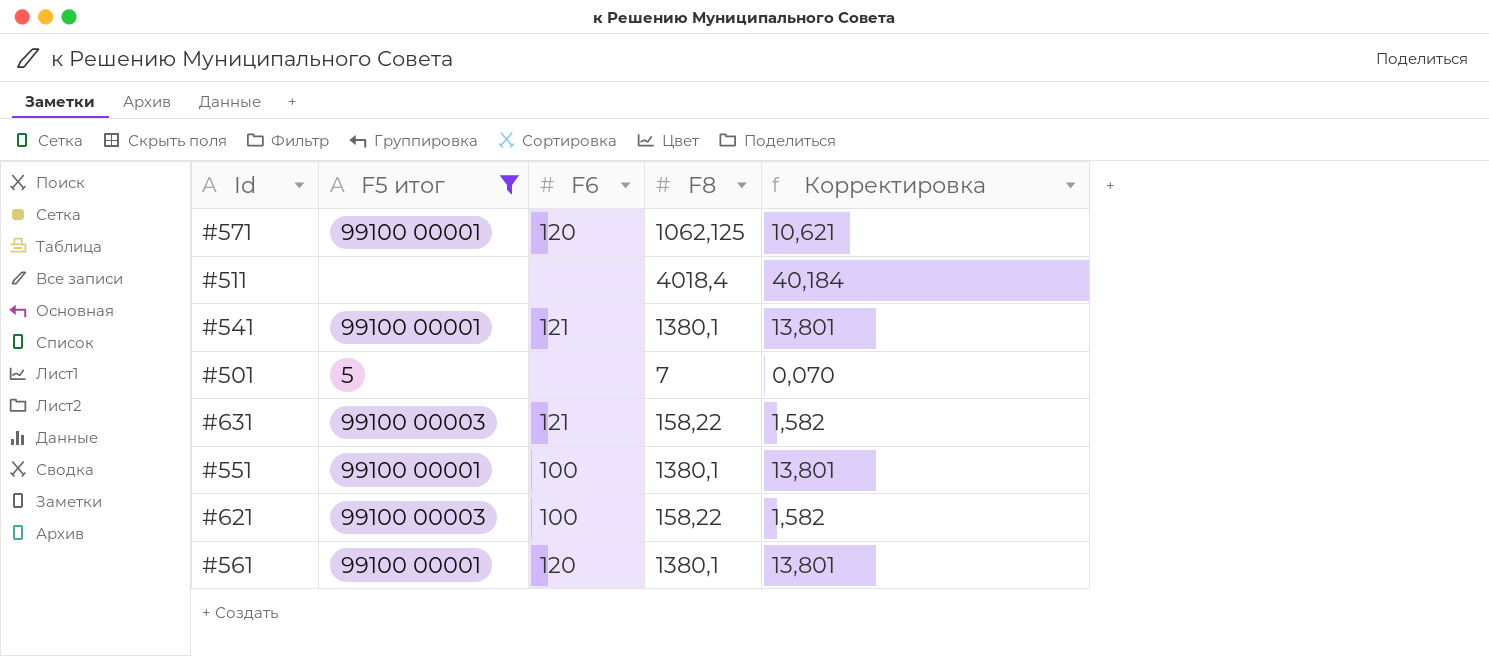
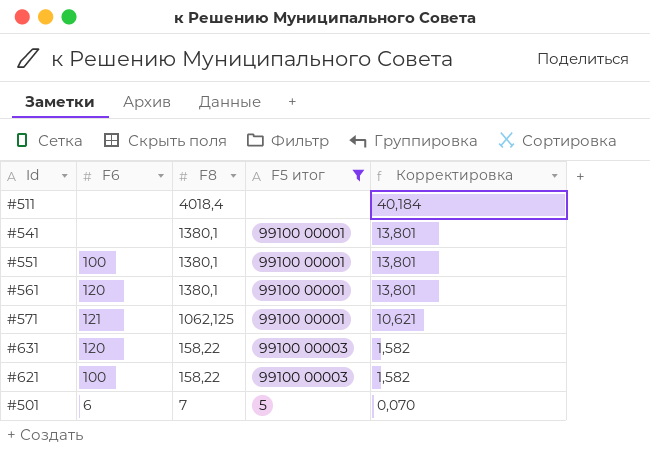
row order: none -> F8 descending
column F5 итог | position: 2 -> 4
#541 | F6: 121 -> none
#571 | F6: 120 -> 121
#631 | F6: 121 -> 120
#501 | F6: none -> 6

